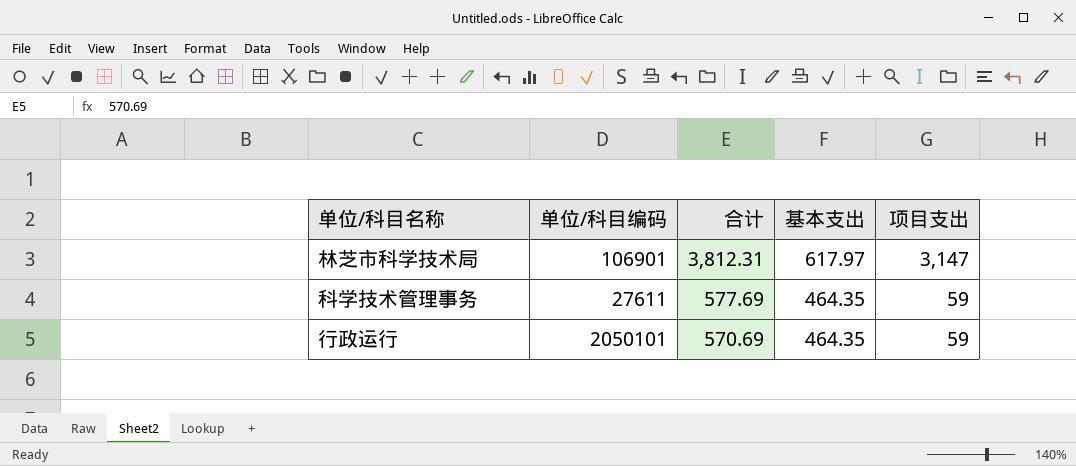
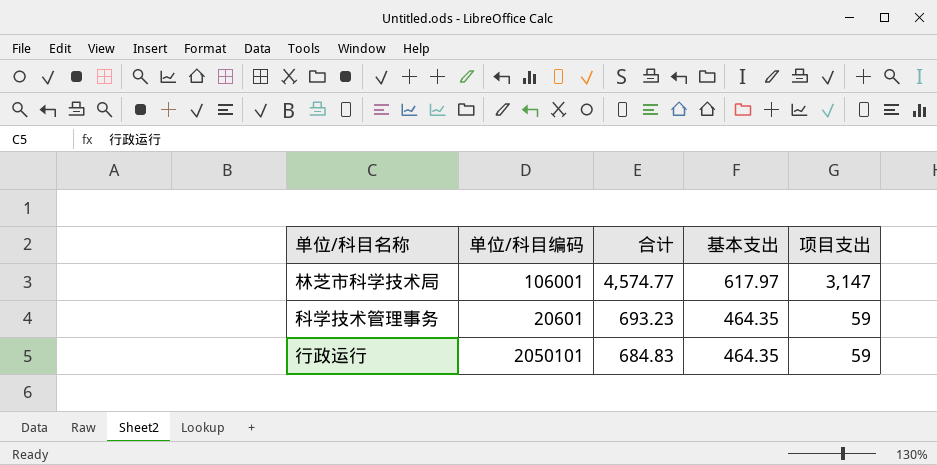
林芝市科学技术局 | 单位/科目编码: 106901 -> 106001
林芝市科学技术局 | 合计: 3,812.31 -> 4,574.77
科学技术管理事务 | 单位/科目编码: 27611 -> 20601
科学技术管理事务 | 合计: 577.69 -> 693.23
行政运行 | 合计: 570.69 -> 684.83

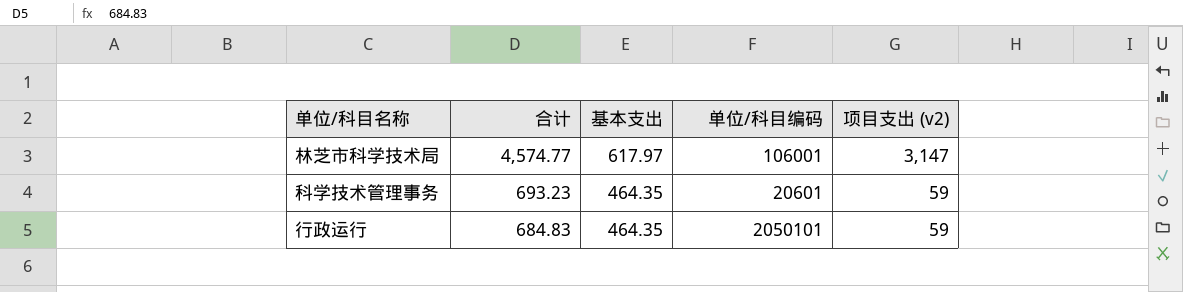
column 单位/科目编码 | position: 2 -> 4
column name: 项目支出 -> 项目支出 (v2)

